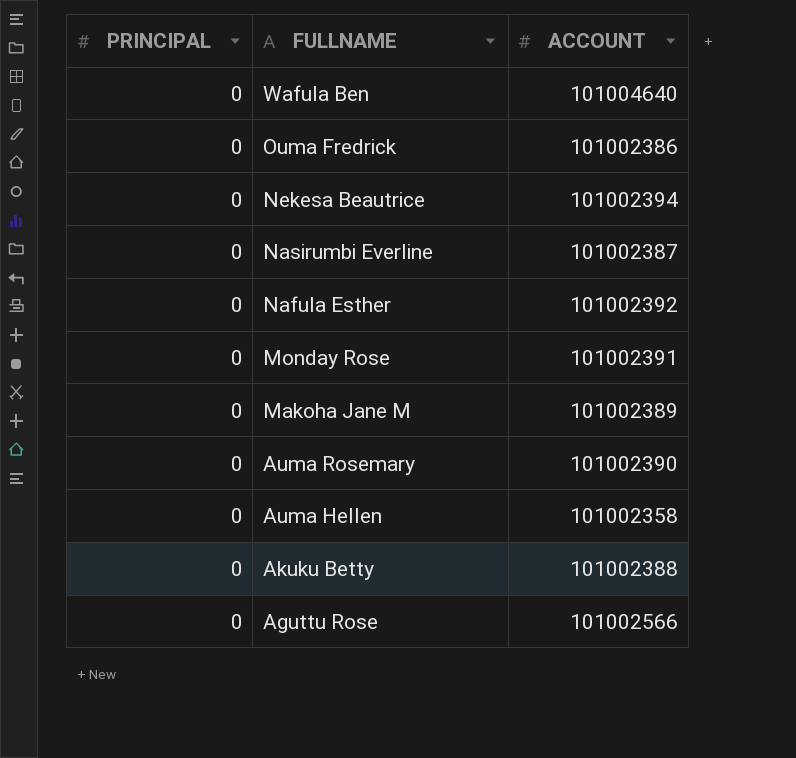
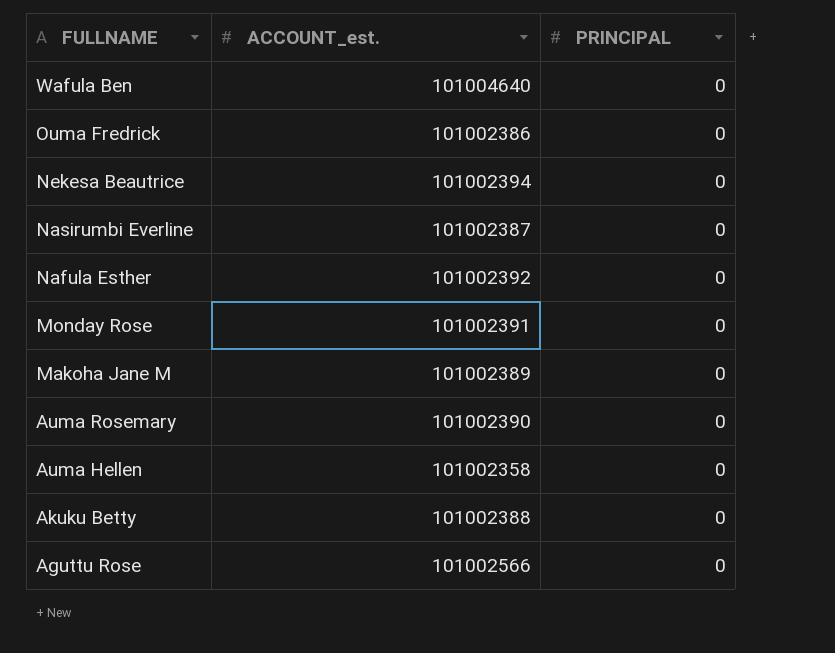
column name: ACCOUNT -> ACCOUNT_est.
column PRINCIPAL | position: 1 -> 3

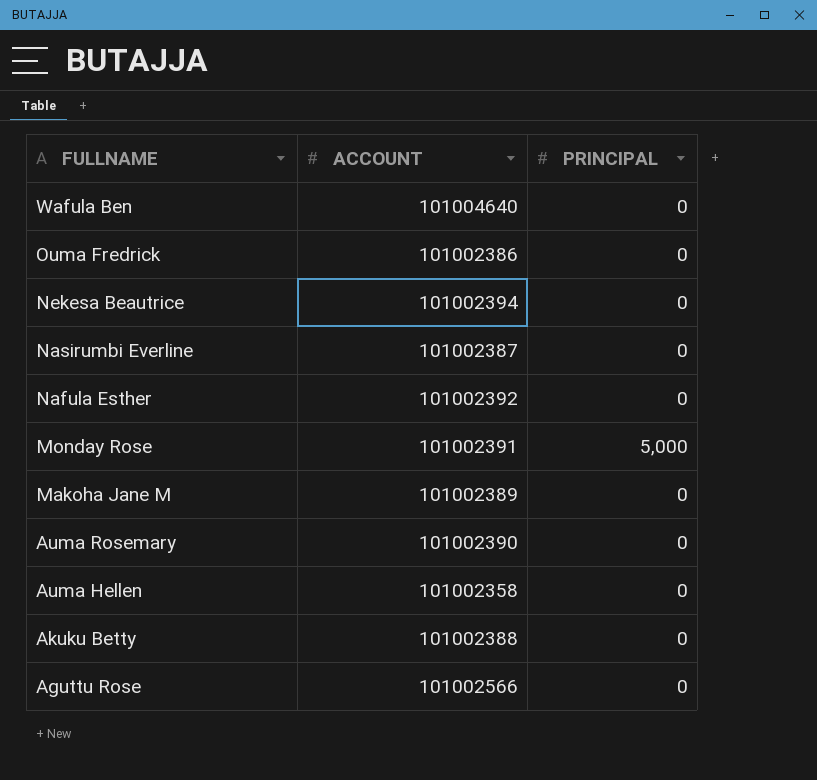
column name: ACCOUNT_est. -> ACCOUNT
Monday Rose | PRINCIPAL: 0 -> 5,000

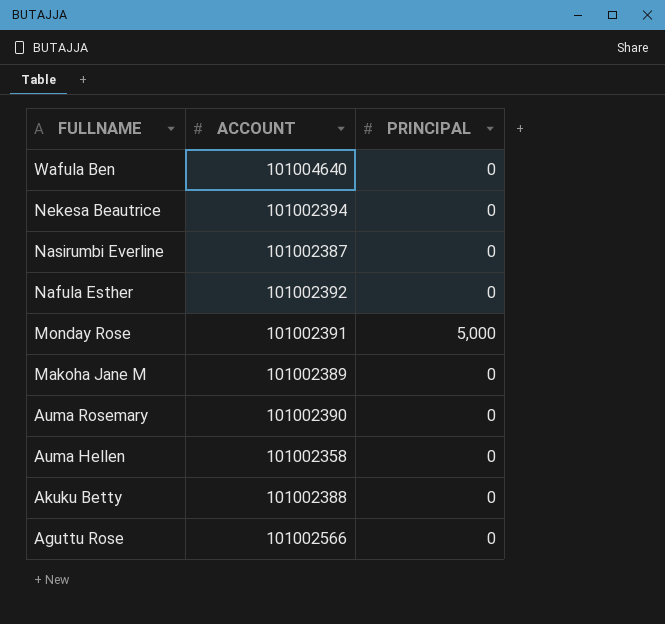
row Ouma Fredrick: 101002386 | 0 -> none

